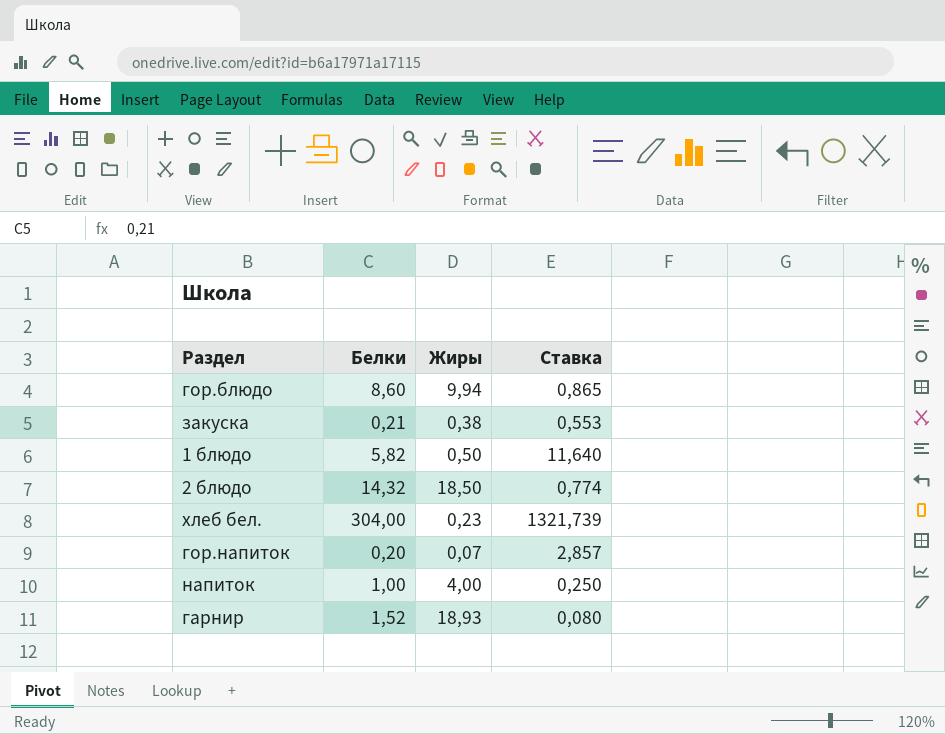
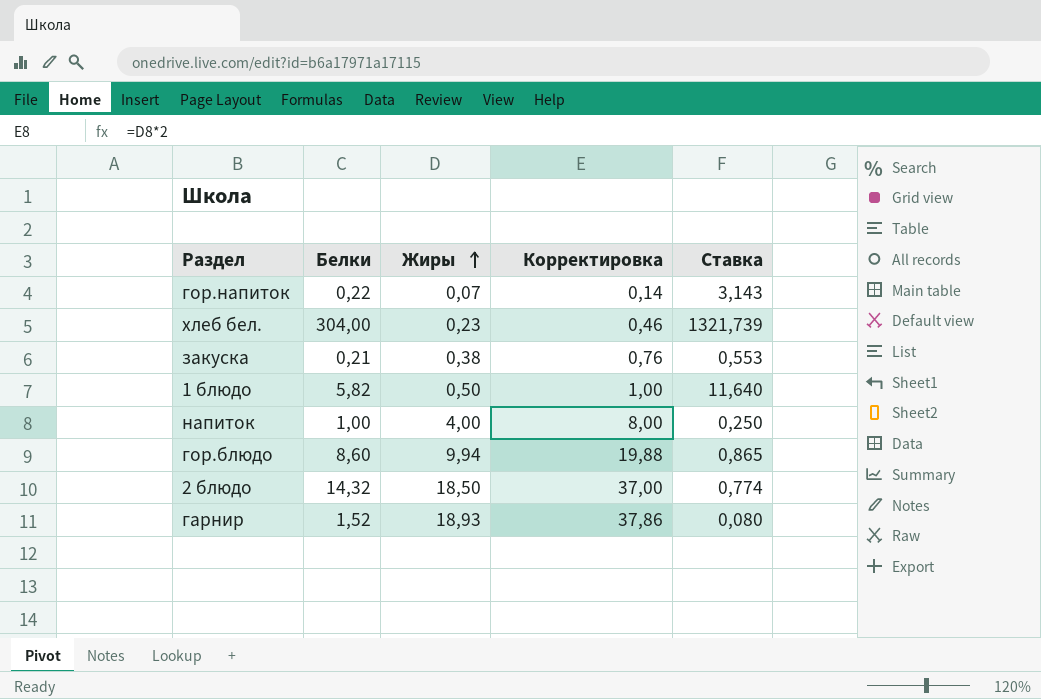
row order: none -> Жиры ascending
column Корректировка | formula: none -> [Жиры] * 2
гор.напиток | Белки: 0,20 -> 0,22
гор.напиток | Ставка: 2,857 -> 3,143

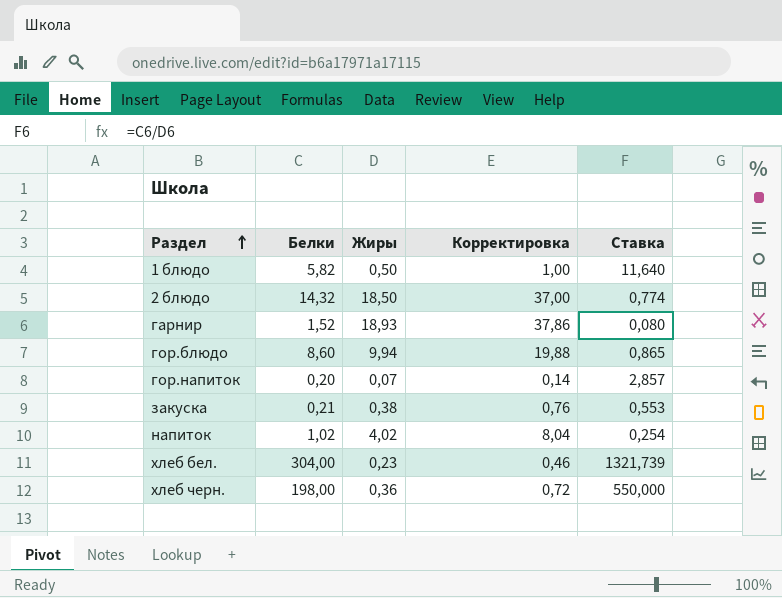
row order: Жиры ascending -> Раздел ascending
гор.напиток | Белки: 0,22 -> 0,20
гор.напиток | Ставка: 3,143 -> 2,857
напиток | Белки: 1,00 -> 1,02
напиток | Жиры: 4,00 -> 4,02
напиток | Корректировка: 8,00 -> 8,04
напиток | Ставка: 0,250 -> 0,254
row хлеб черн.: none -> 198,00 | 0,36 | 0,72 | 550,000

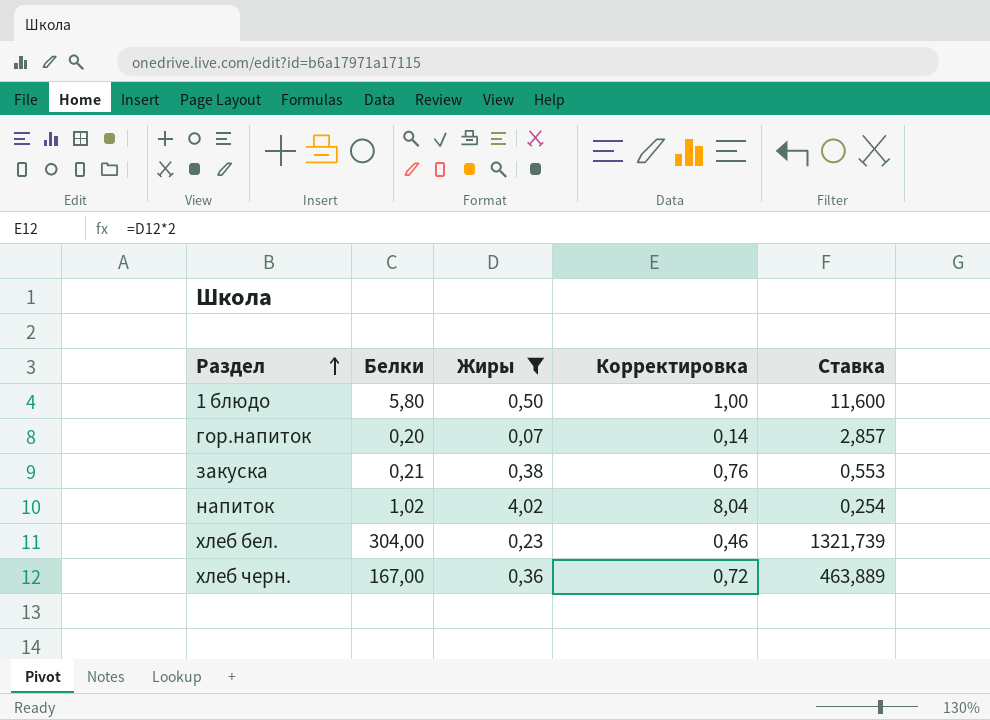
filter: none -> Жиры <= 4,02
1 блюдо | Белки: 5,82 -> 5,80
1 блюдо | Ставка: 11,640 -> 11,600
хлеб черн. | Белки: 198,00 -> 167,00
хлеб черн. | Ставка: 550,000 -> 463,889

